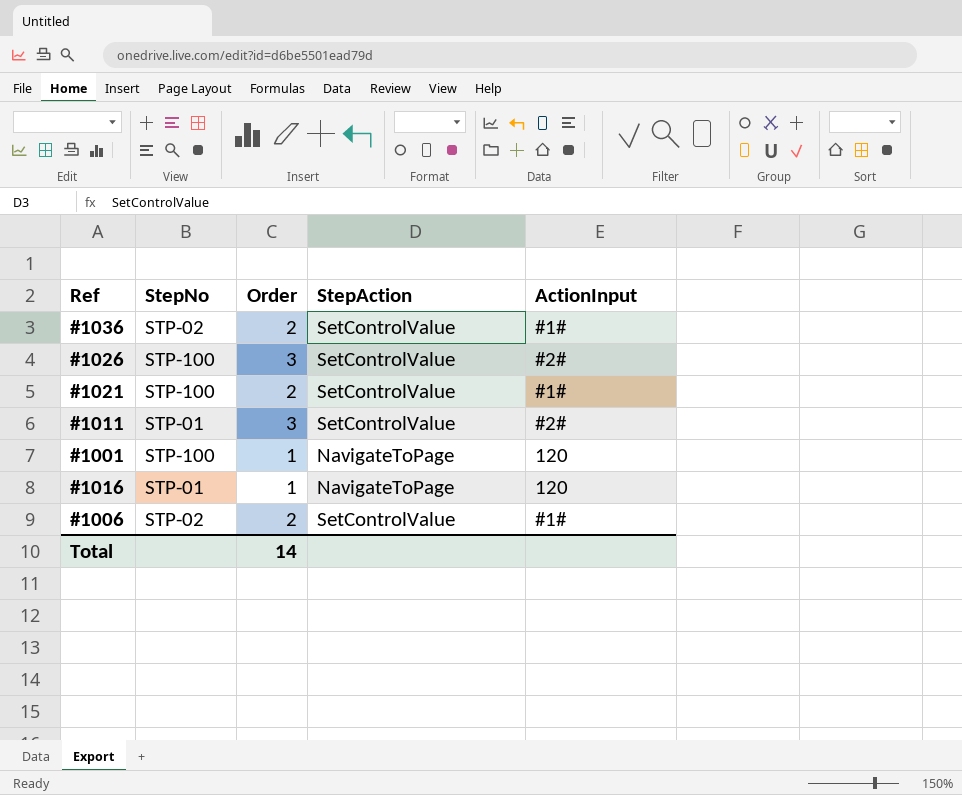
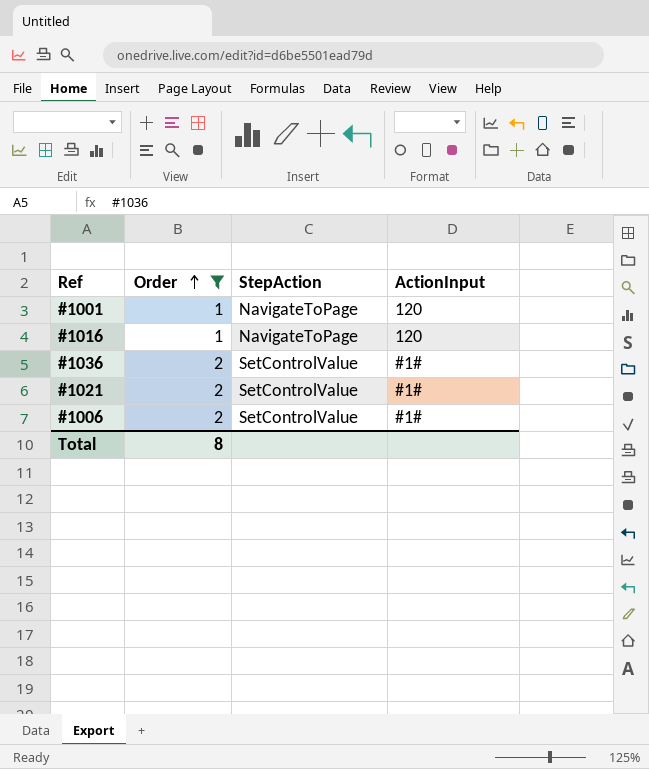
filter: none -> Order != 3
row order: none -> Order ascending
column StepNo | position: 2 -> none
Total | Order: 14 -> 8

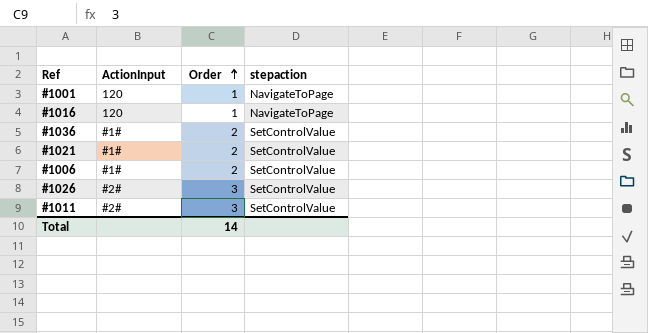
filter: Order != 3 -> none
column ActionInput | position: 4 -> 2
column name: StepAction -> stepaction
Total | Order: 8 -> 14

